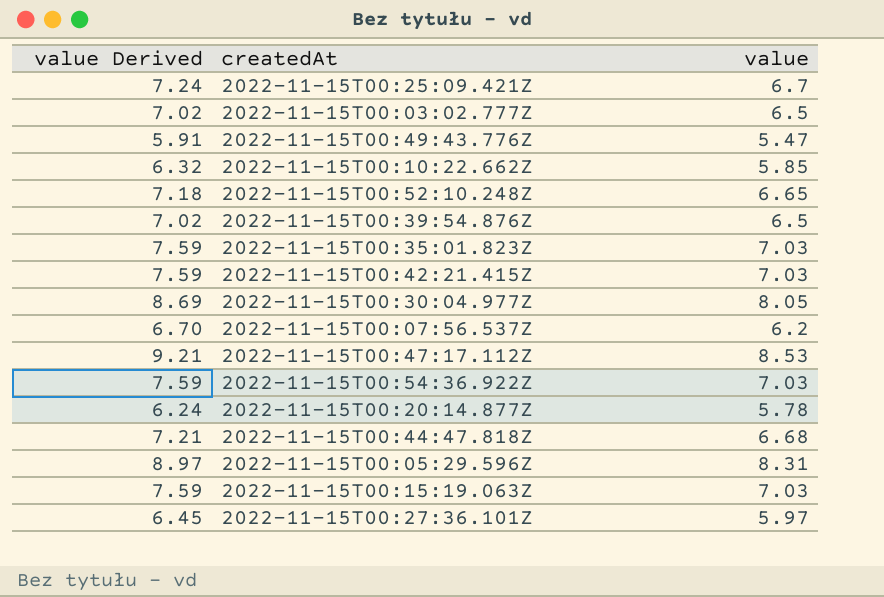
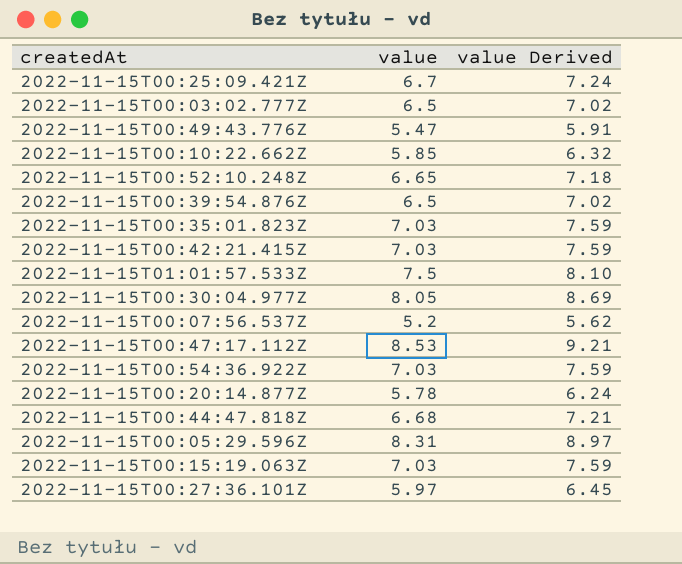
column value Derived | position: 1 -> 3
row 2022-11-15T01:01:57.533Z: none -> 7.5 | 8.10
2022-11-15T00:07:56.537Z | value: 6.2 -> 5.2
2022-11-15T00:07:56.537Z | value Derived: 6.70 -> 5.62

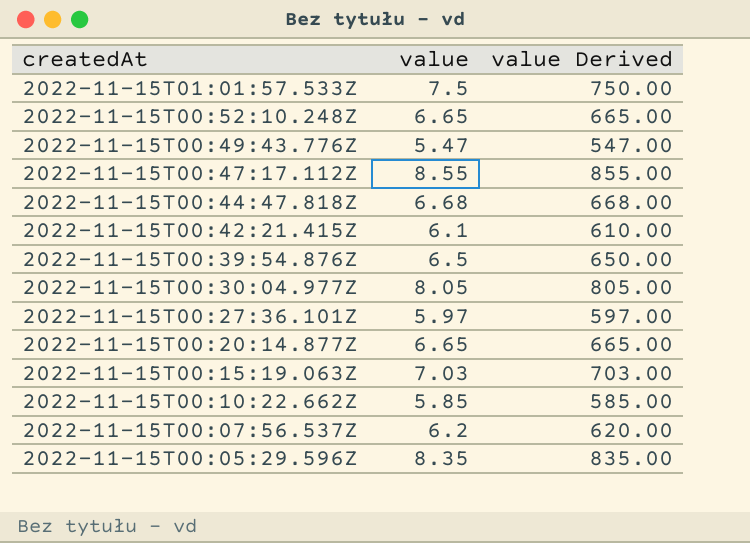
row order: none -> createdAt descending
column value Derived | formula: [value] * 1.08 -> [value] * 100
row 2022-11-15T00:25:09.421Z: 6.7 | 7.24 -> none
row 2022-11-15T00:03:02.777Z: 6.5 | 7.02 -> none
row 2022-11-15T00:35:01.823Z: 7.03 | 7.59 -> none
row 2022-11-15T00:54:36.922Z: 7.03 | 7.59 -> none
2022-11-15T00:47:17.112Z | value: 8.53 -> 8.55
2022-11-15T00:42:21.415Z | value: 7.03 -> 6.1
2022-11-15T00:20:14.877Z | value: 5.78 -> 6.65
2022-11-15T00:07:56.537Z | value: 5.2 -> 6.2
2022-11-15T00:05:29.596Z | value: 8.31 -> 8.35

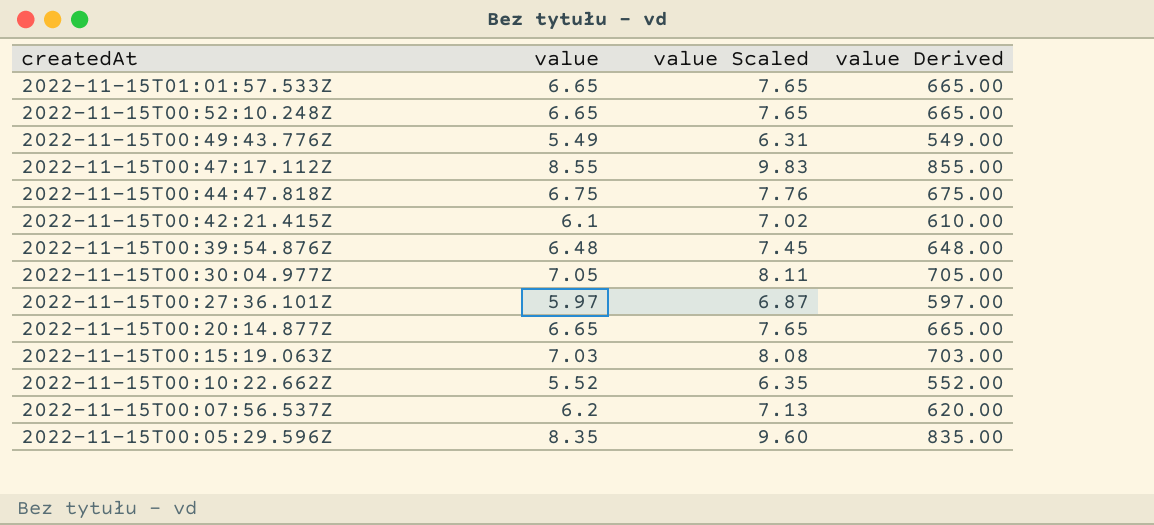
column value Scaled | formula: none -> [value] * 1.15
2022-11-15T01:01:57.533Z | value: 7.5 -> 6.65
2022-11-15T01:01:57.533Z | value Derived: 750.00 -> 665.00
2022-11-15T00:49:43.776Z | value: 5.47 -> 5.49
2022-11-15T00:49:43.776Z | value Derived: 547.00 -> 549.00
2022-11-15T00:44:47.818Z | value: 6.68 -> 6.75
2022-11-15T00:44:47.818Z | value Derived: 668.00 -> 675.00
2022-11-15T00:39:54.876Z | value: 6.5 -> 6.48
2022-11-15T00:39:54.876Z | value Derived: 650.00 -> 648.00
2022-11-15T00:30:04.977Z | value: 8.05 -> 7.05
2022-11-15T00:30:04.977Z | value Derived: 805.00 -> 705.00
2022-11-15T00:10:22.662Z | value: 5.85 -> 5.52
2022-11-15T00:10:22.662Z | value Derived: 585.00 -> 552.00

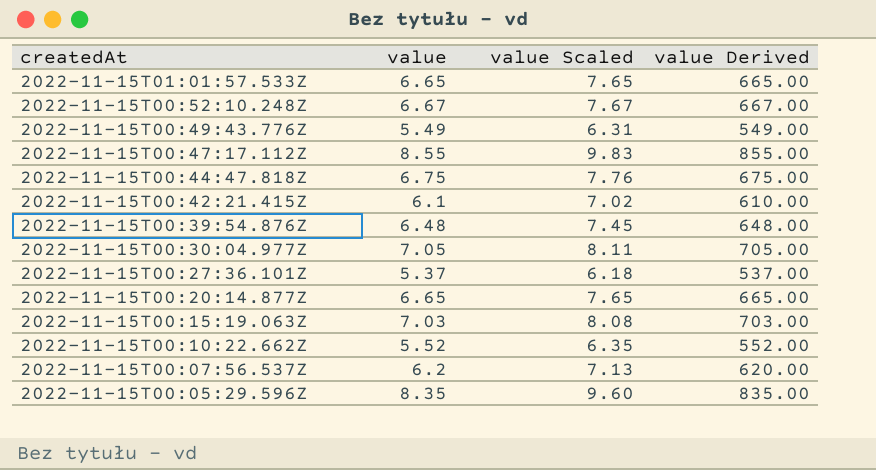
2022-11-15T00:52:10.248Z | value: 6.65 -> 6.67
2022-11-15T00:52:10.248Z | value Scaled: 7.65 -> 7.67
2022-11-15T00:52:10.248Z | value Derived: 665.00 -> 667.00
2022-11-15T00:27:36.101Z | value: 5.97 -> 5.37
2022-11-15T00:27:36.101Z | value Scaled: 6.87 -> 6.18
2022-11-15T00:27:36.101Z | value Derived: 597.00 -> 537.00

